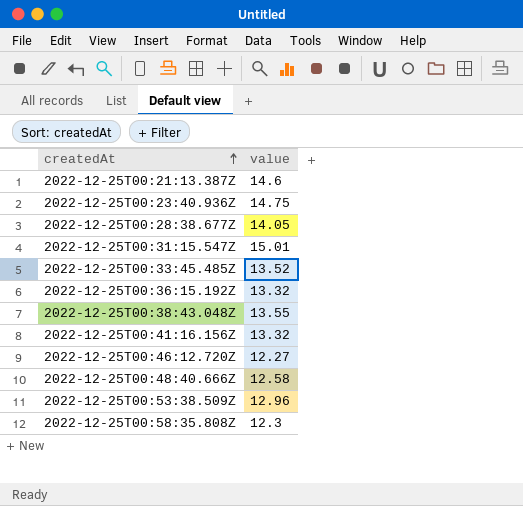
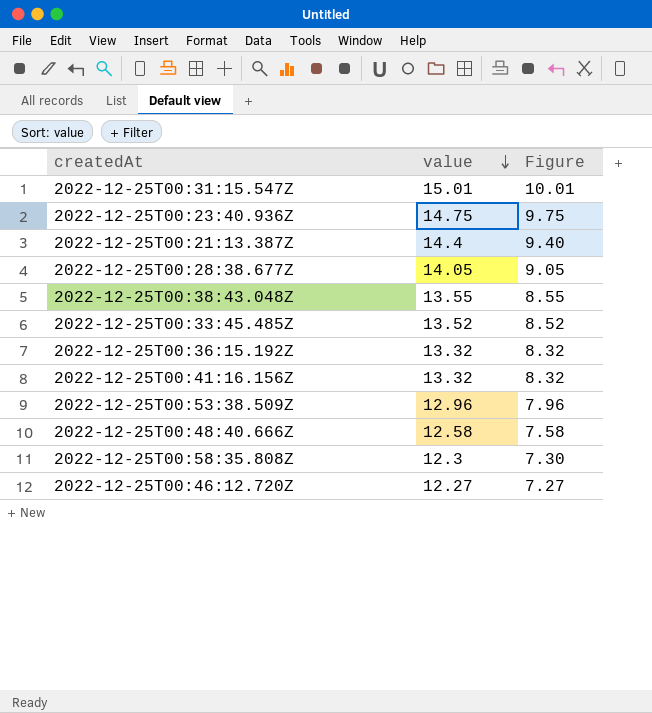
row order: createdAt ascending -> value descending
column Figure | formula: none -> [value] - 5
2022-12-25T00:21:13.387Z | value: 14.6 -> 14.4

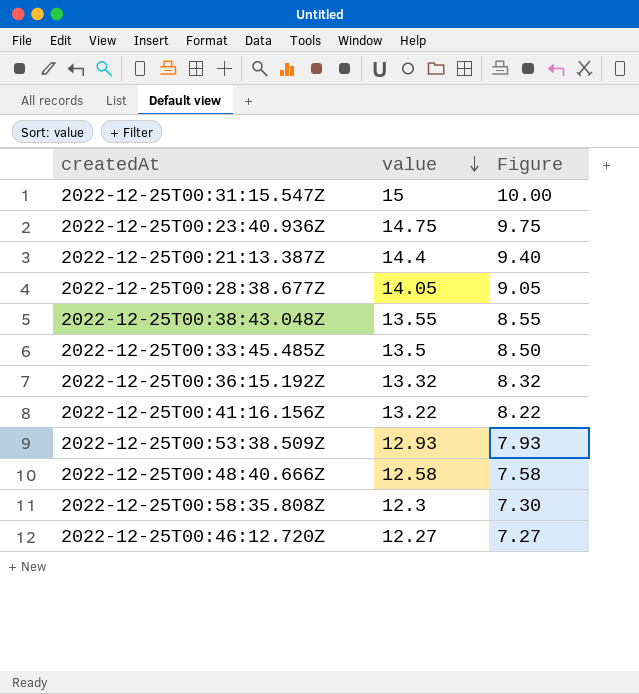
2022-12-25T00:31:15.547Z | value: 15.01 -> 15
2022-12-25T00:31:15.547Z | Figure: 10.01 -> 10.00
2022-12-25T00:33:45.485Z | value: 13.52 -> 13.5
2022-12-25T00:33:45.485Z | Figure: 8.52 -> 8.50
2022-12-25T00:41:16.156Z | value: 13.32 -> 13.22
2022-12-25T00:41:16.156Z | Figure: 8.32 -> 8.22
2022-12-25T00:53:38.509Z | value: 12.96 -> 12.93
2022-12-25T00:53:38.509Z | Figure: 7.96 -> 7.93

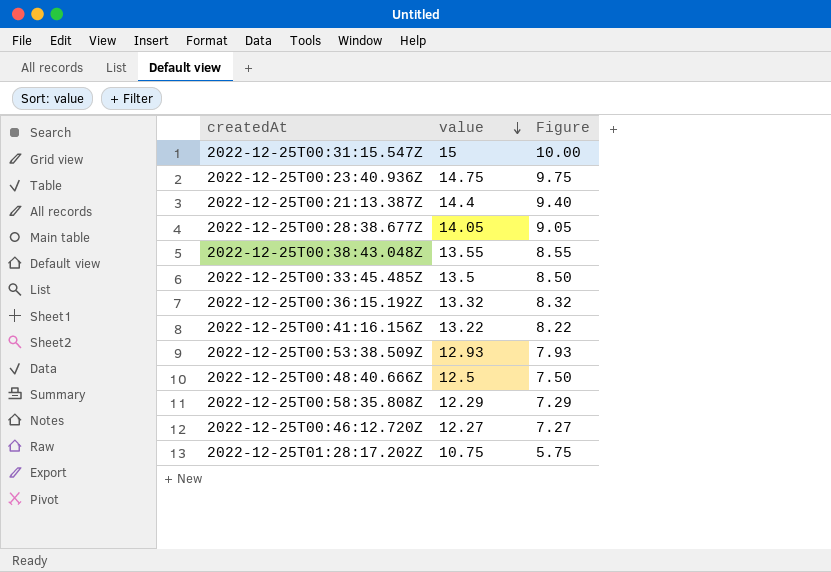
2022-12-25T00:48:40.666Z | value: 12.58 -> 12.5
2022-12-25T00:48:40.666Z | Figure: 7.58 -> 7.50
2022-12-25T00:58:35.808Z | value: 12.3 -> 12.29
2022-12-25T00:58:35.808Z | Figure: 7.30 -> 7.29
row 2022-12-25T01:28:17.202Z: none -> 10.75 | 5.75

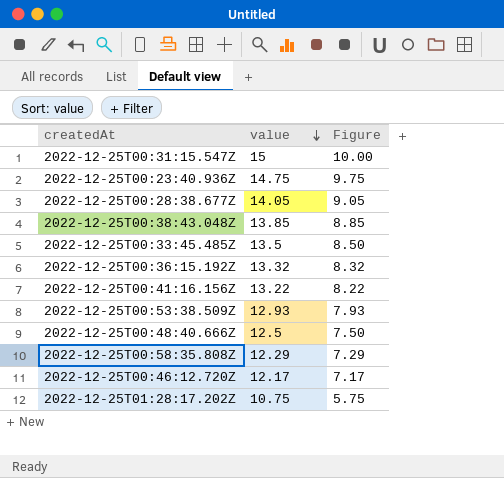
row 2022-12-25T00:21:13.387Z: 14.4 | 9.40 -> none
2022-12-25T00:38:43.048Z | value: 13.55 -> 13.85
2022-12-25T00:38:43.048Z | Figure: 8.55 -> 8.85
2022-12-25T00:46:12.720Z | value: 12.27 -> 12.17
2022-12-25T00:46:12.720Z | Figure: 7.27 -> 7.17

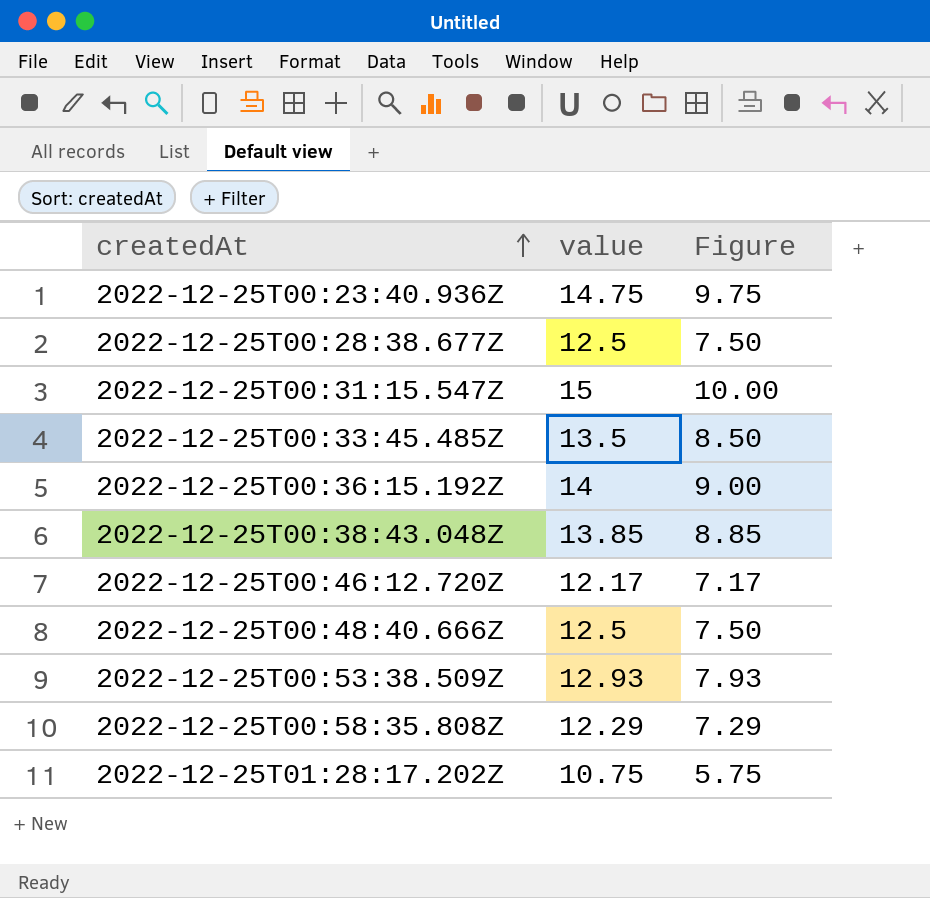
row order: value descending -> createdAt ascending
row 2022-12-25T00:41:16.156Z: 13.22 | 8.22 -> none
2022-12-25T00:28:38.677Z | value: 14.05 -> 12.5
2022-12-25T00:28:38.677Z | Figure: 9.05 -> 7.50
2022-12-25T00:36:15.192Z | value: 13.32 -> 14
2022-12-25T00:36:15.192Z | Figure: 8.32 -> 9.00

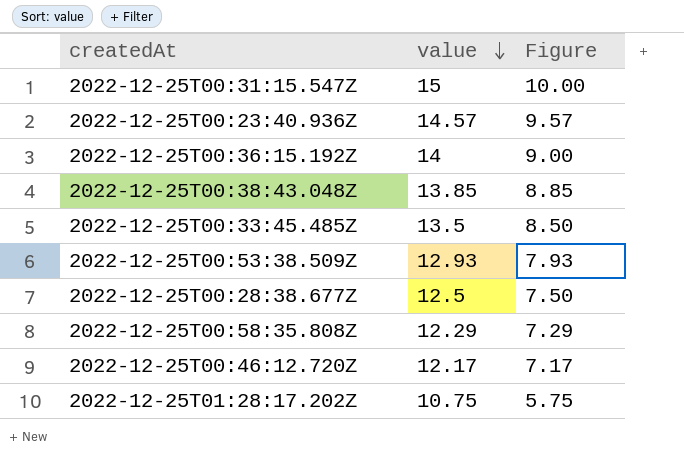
row order: createdAt ascending -> value descending
row 2022-12-25T00:48:40.666Z: 12.5 | 7.50 -> none
2022-12-25T00:23:40.936Z | value: 14.75 -> 14.57
2022-12-25T00:23:40.936Z | Figure: 9.75 -> 9.57

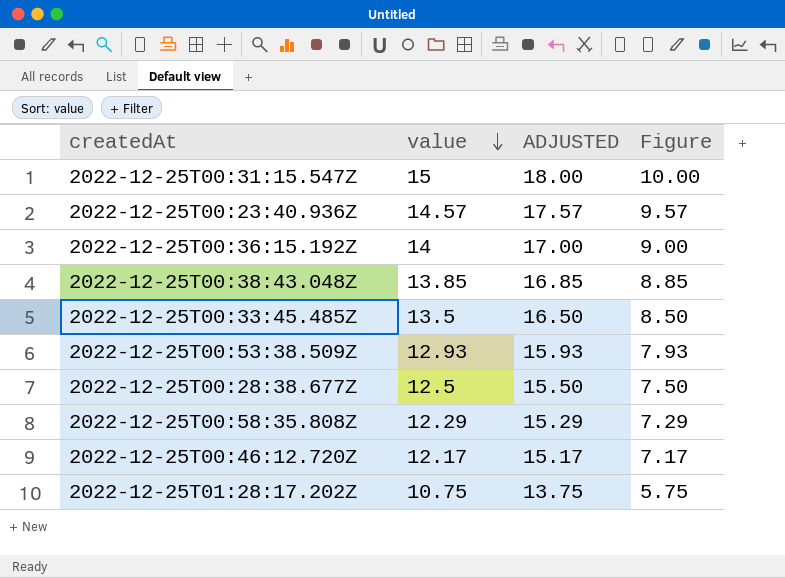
column ADJUSTED | formula: none -> [value] + 3

